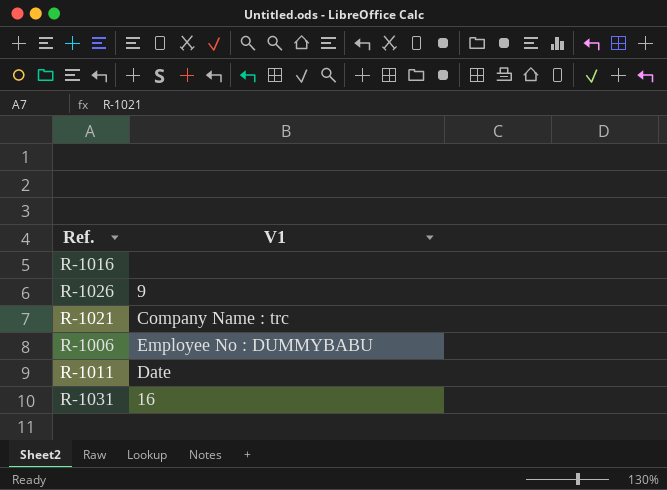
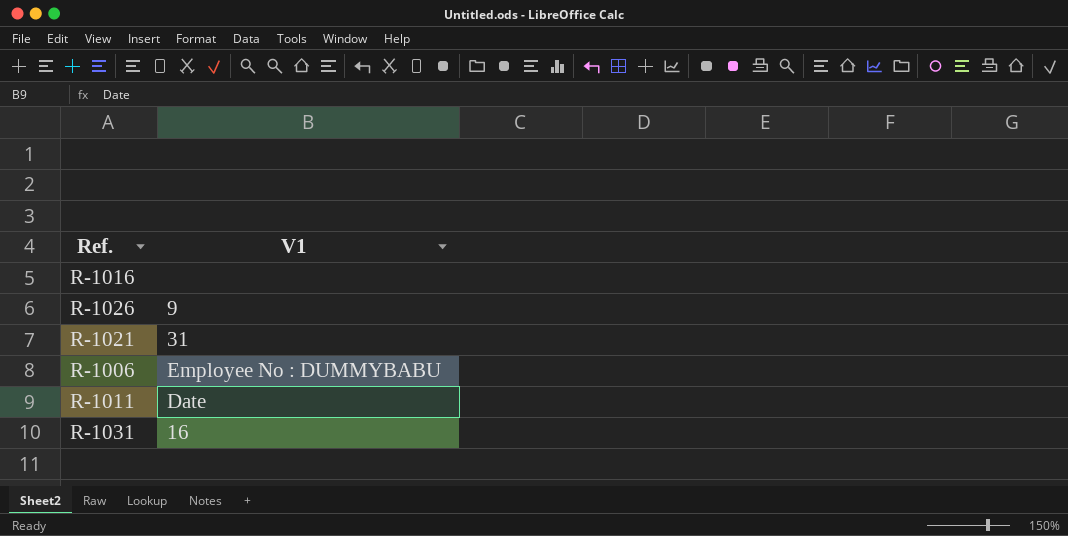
R-1021 | V1: Company Name : trc -> 31

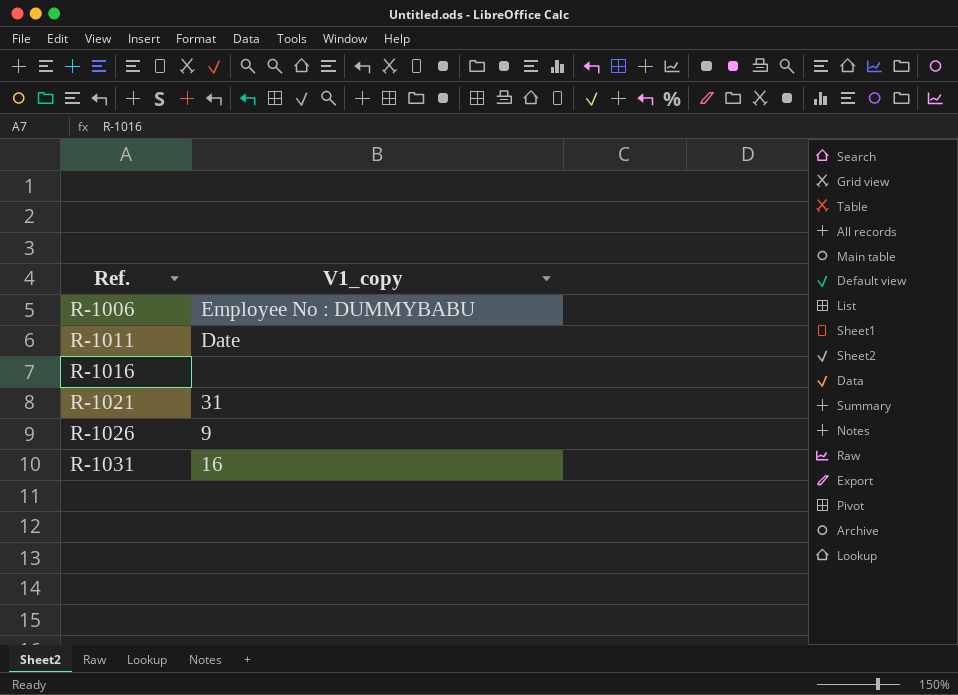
row order: none -> Ref. ascending
column name: V1 -> V1_copy

